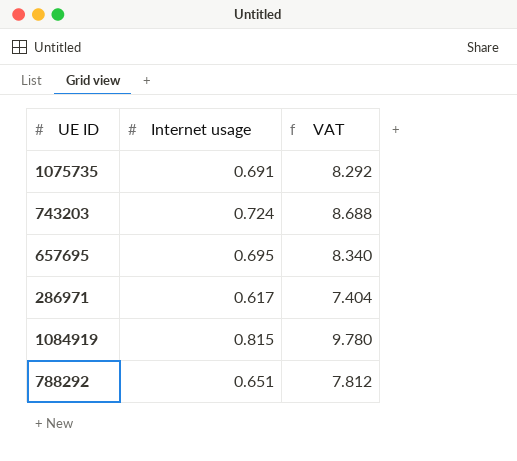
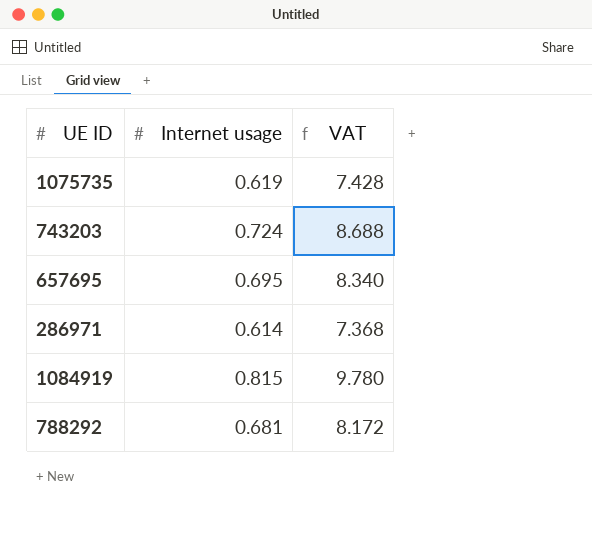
1075735 | Internet usage: 0.691 -> 0.619
1075735 | VAT: 8.292 -> 7.428
286971 | Internet usage: 0.617 -> 0.614
286971 | VAT: 7.404 -> 7.368
788292 | Internet usage: 0.651 -> 0.681
788292 | VAT: 7.812 -> 8.172

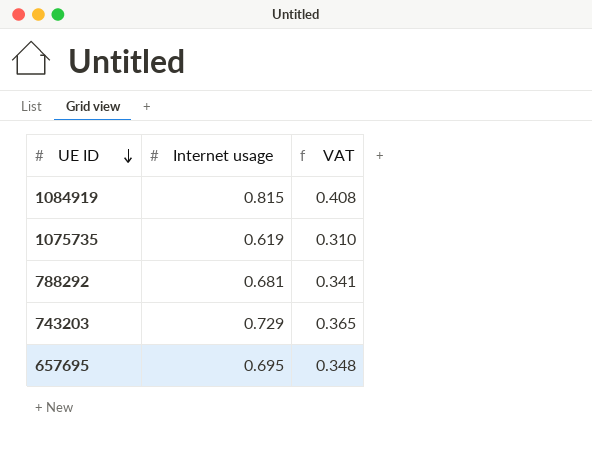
row order: none -> UE ID descending
column VAT | formula: [Internet usage] * 12 -> [Internet usage] * 0.5
row 286971: 0.614 | 7.368 -> none
743203 | Internet usage: 0.724 -> 0.729

